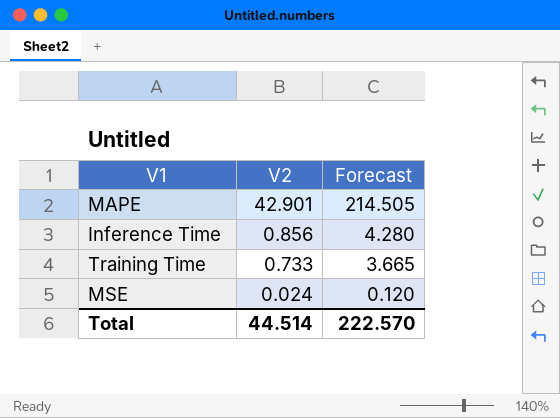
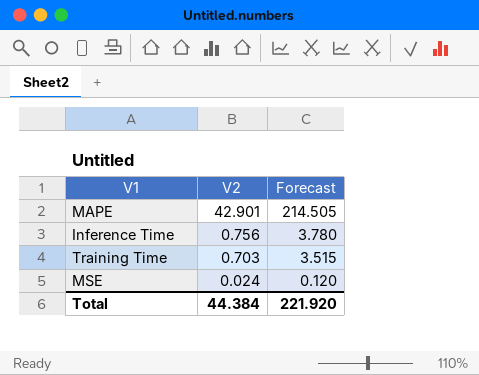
Inference Time | V2: 0.856 -> 0.756
Inference Time | Forecast: 4.280 -> 3.780
Training Time | V2: 0.733 -> 0.703
Training Time | Forecast: 3.665 -> 3.515
Total | V2: 44.514 -> 44.384
Total | Forecast: 222.570 -> 221.920

